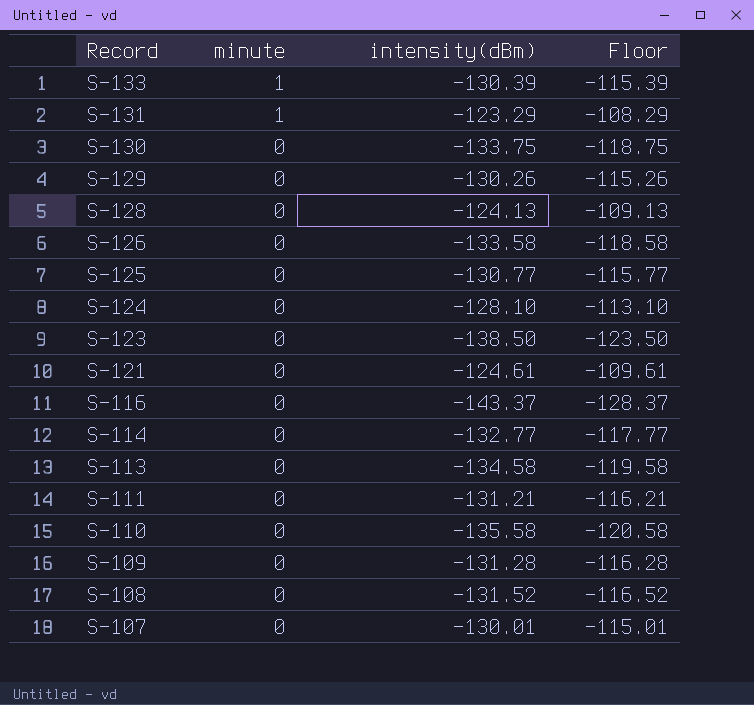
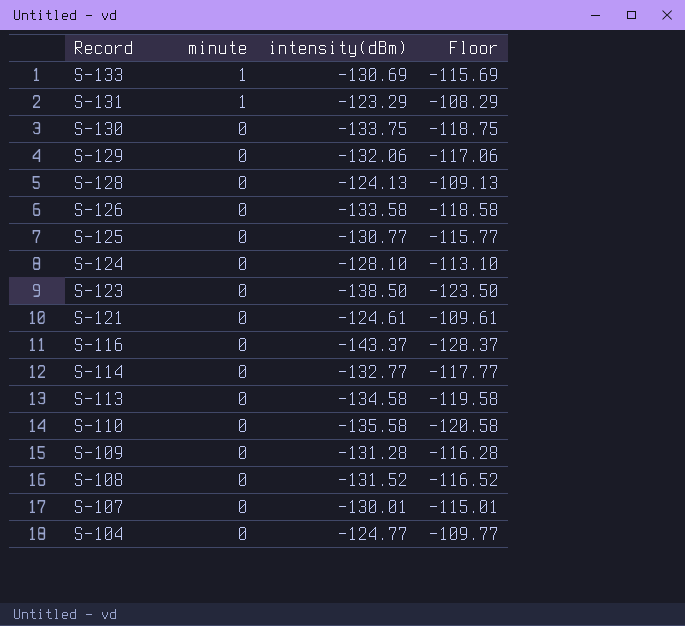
row S-111: 0 | -131.21 | -116.21 -> none
S-133 | intensity(dBm): -130.39 -> -130.69
S-133 | Floor: -115.39 -> -115.69
S-129 | intensity(dBm): -130.26 -> -132.06
S-129 | Floor: -115.26 -> -117.06
row S-104: none -> 0 | -124.77 | -109.77

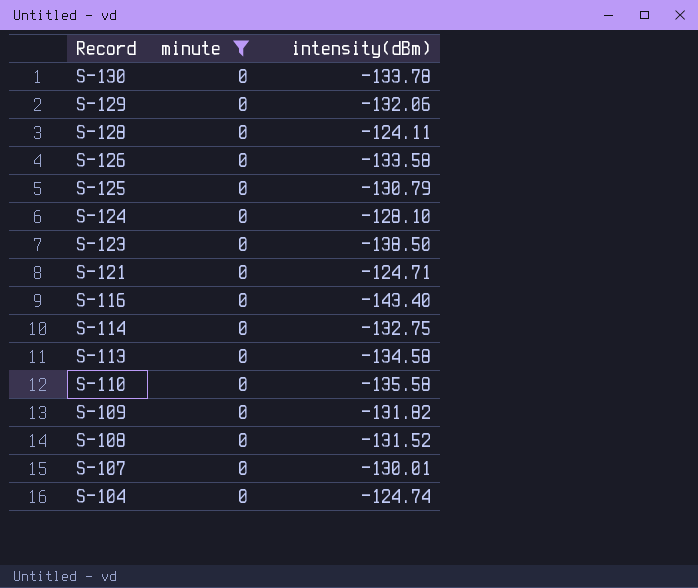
filter: none -> minute = 0
column Floor | formula: [intensity(dBm)] + 15 -> none
S-130 | intensity(dBm): -133.75 -> -133.78
S-128 | intensity(dBm): -124.13 -> -124.11
S-125 | intensity(dBm): -130.77 -> -130.79
S-121 | intensity(dBm): -124.61 -> -124.71
S-116 | intensity(dBm): -143.37 -> -143.40
S-114 | intensity(dBm): -132.77 -> -132.75
S-109 | intensity(dBm): -131.28 -> -131.82
S-104 | intensity(dBm): -124.77 -> -124.74

